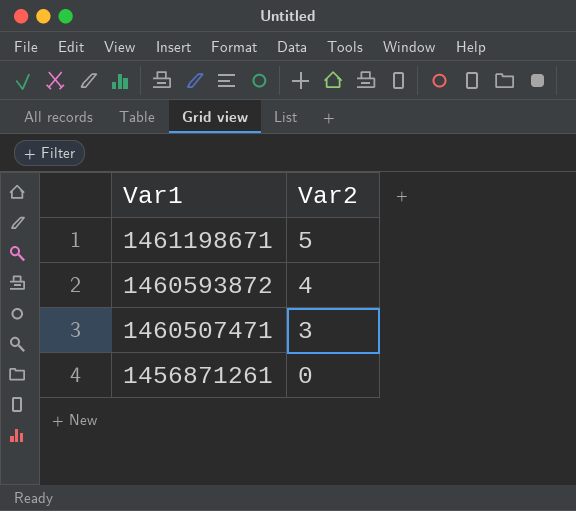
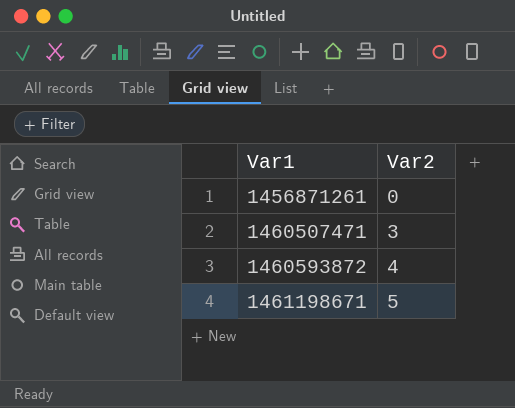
row order: Var1 descending -> Var1 ascending

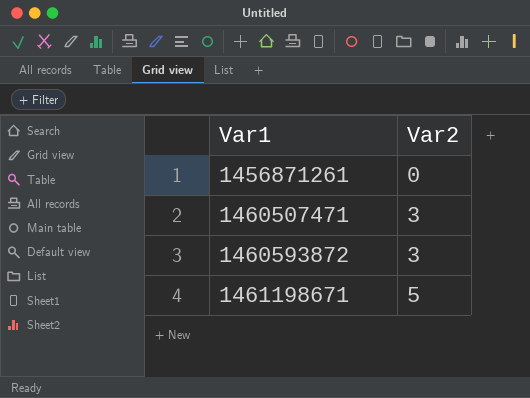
1460593872 | Var2: 4 -> 3

